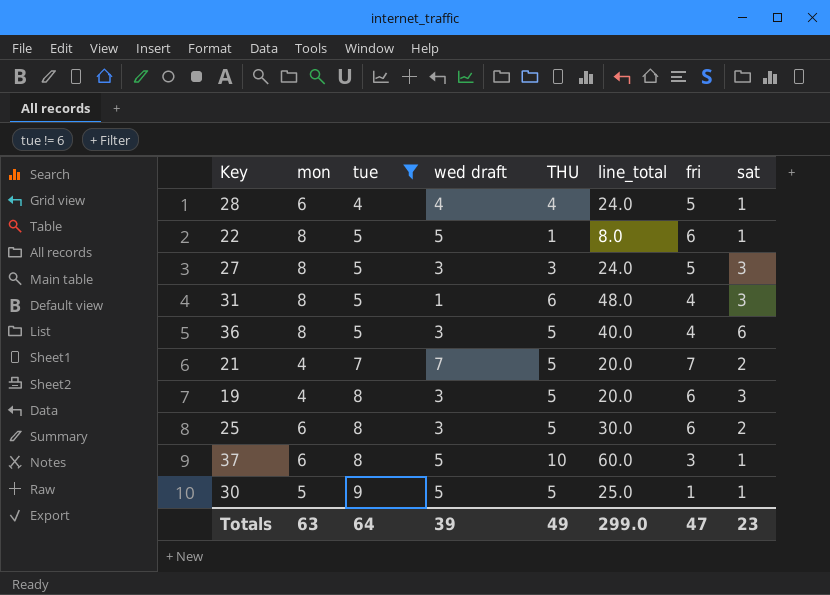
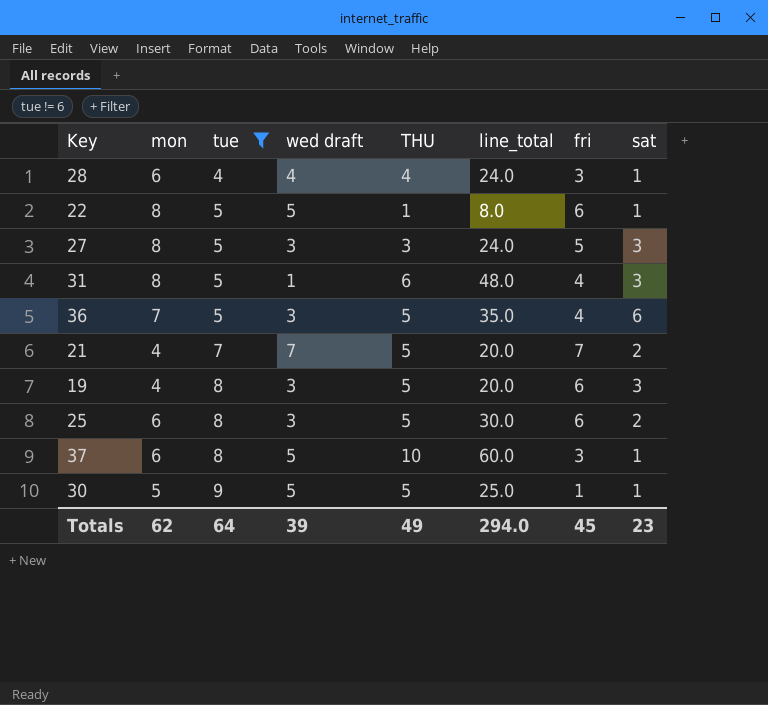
28 | fri: 5 -> 3
36 | mon: 8 -> 7
36 | line_total: 40.0 -> 35.0
Totals | mon: 63 -> 62
Totals | line_total: 299.0 -> 294.0
Totals | fri: 47 -> 45

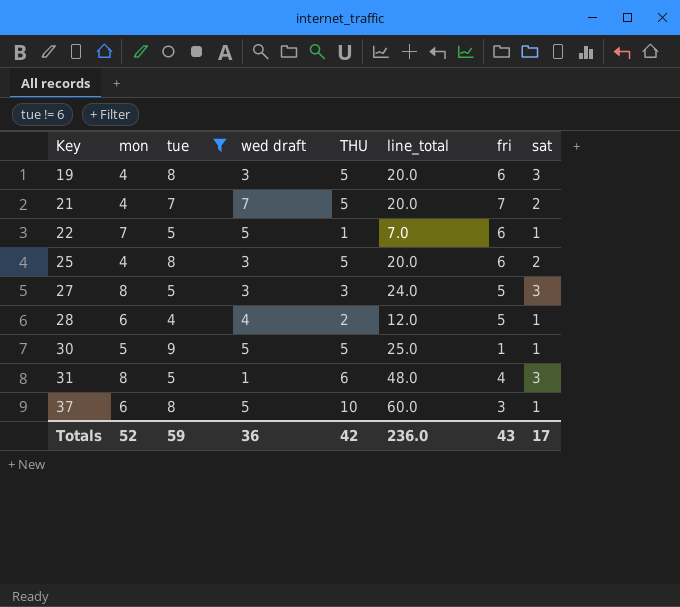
row order: tue ascending -> Key ascending
row 36: 7 | 5 | 3 | 5 | 35.0 | 4 | 6 -> none
22 | mon: 8 -> 7
22 | line_total: 8.0 -> 7.0
25 | mon: 6 -> 4
25 | line_total: 30.0 -> 20.0
28 | THU: 4 -> 2
28 | line_total: 24.0 -> 12.0
28 | fri: 3 -> 5
Totals | mon: 62 -> 52
Totals | tue: 64 -> 59
Totals | wed draft: 39 -> 36
Totals | THU: 49 -> 42
Totals | line_total: 294.0 -> 236.0
Totals | fri: 45 -> 43
Totals | sat: 23 -> 17

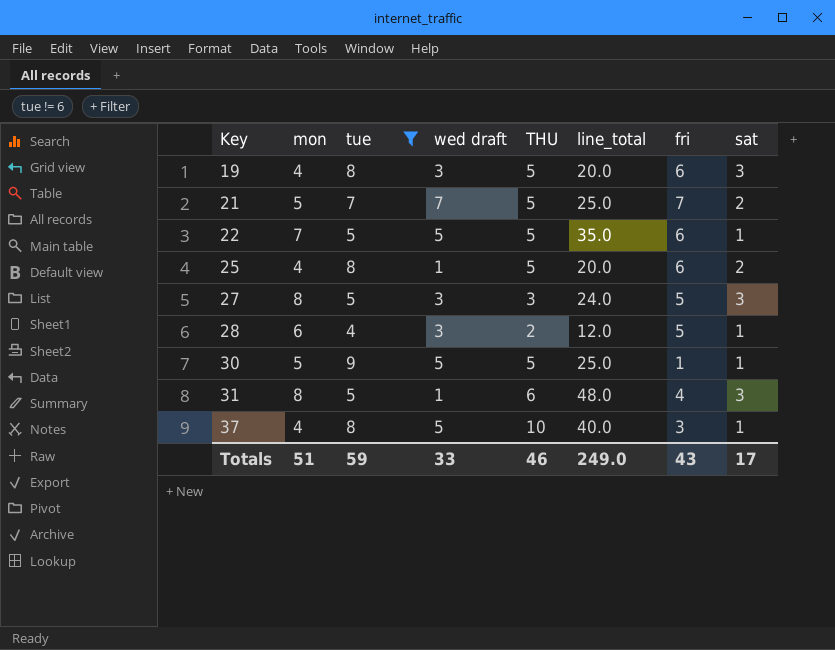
21 | mon: 4 -> 5
21 | line_total: 20.0 -> 25.0
22 | THU: 1 -> 5
22 | line_total: 7.0 -> 35.0
25 | wed draft: 3 -> 1
28 | wed draft: 4 -> 3
37 | mon: 6 -> 4
37 | line_total: 60.0 -> 40.0
Totals | mon: 52 -> 51
Totals | wed draft: 36 -> 33
Totals | THU: 42 -> 46
Totals | line_total: 236.0 -> 249.0

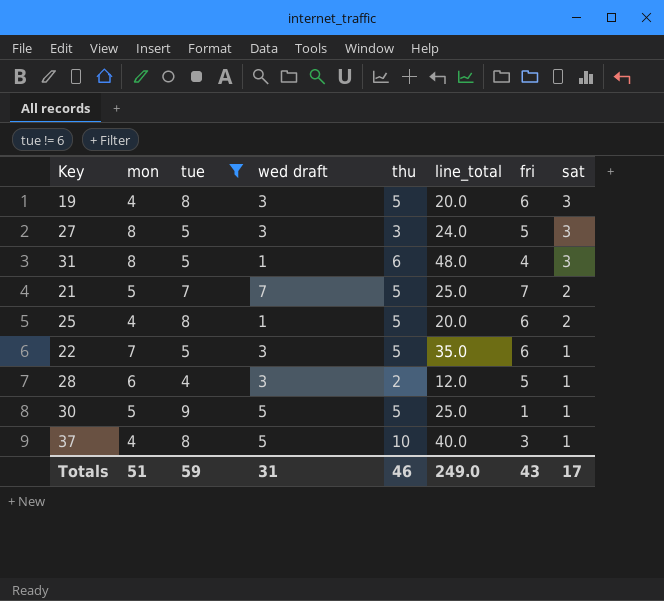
row order: Key ascending -> sat descending
column name: THU -> thu
22 | wed draft: 5 -> 3
Totals | wed draft: 33 -> 31

